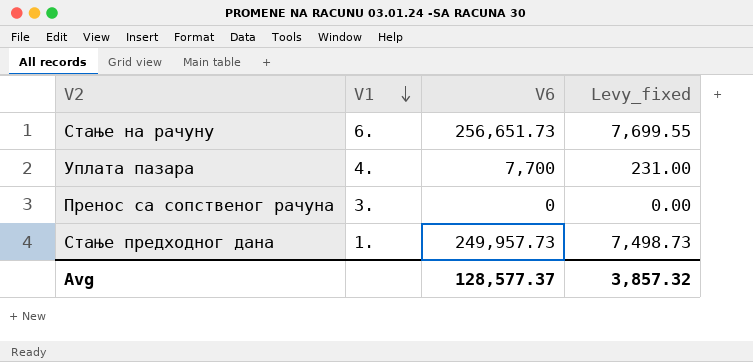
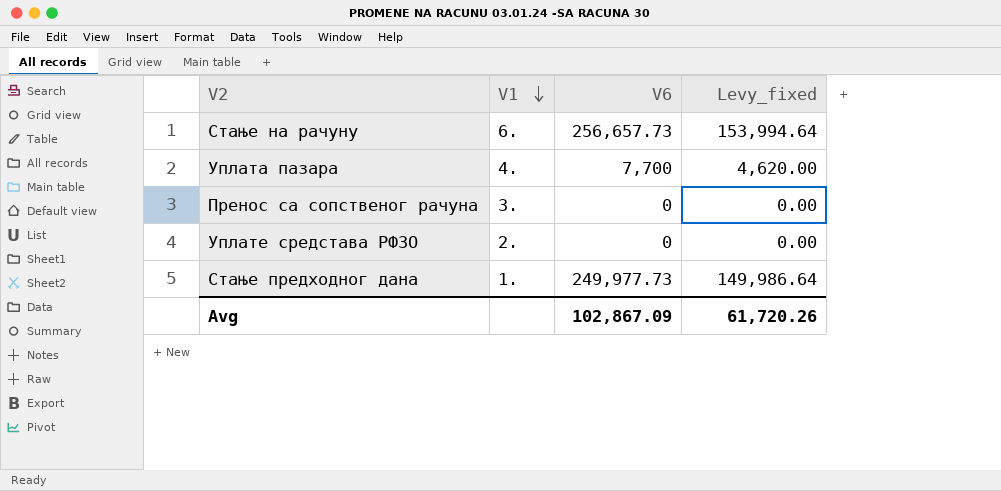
column Levy_fixed | formula: [V6] * 0.03 -> [V6] * 0.6
Стање на рачуну | V6: 256,651.73 -> 256,657.73
row Уплате средстава РФЗО: none -> 2. | 0 | 0.00
Стање предходног дана | V6: 249,957.73 -> 249,977.73
Avg | V6: 128,577.37 -> 102,867.09
Avg | Levy_fixed: 3,857.32 -> 61,720.26

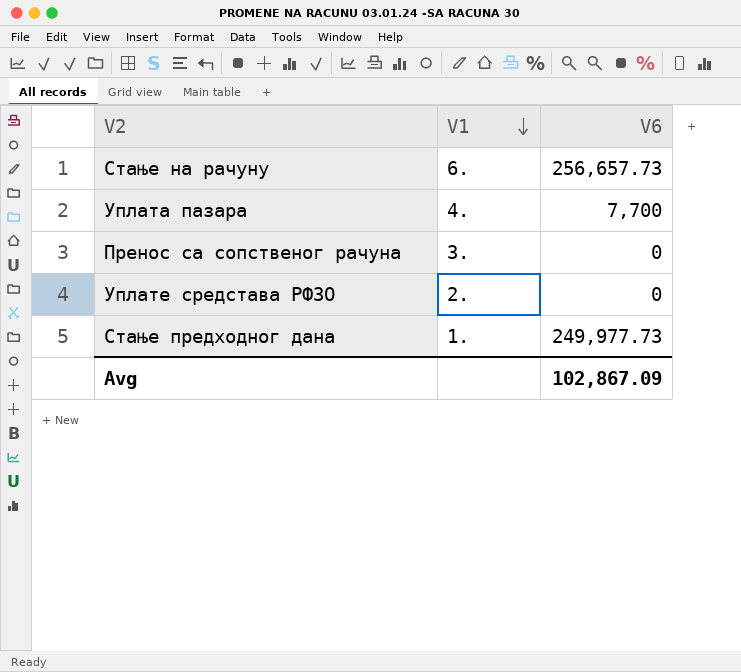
column Levy_fixed | formula: [V6] * 0.6 -> none

